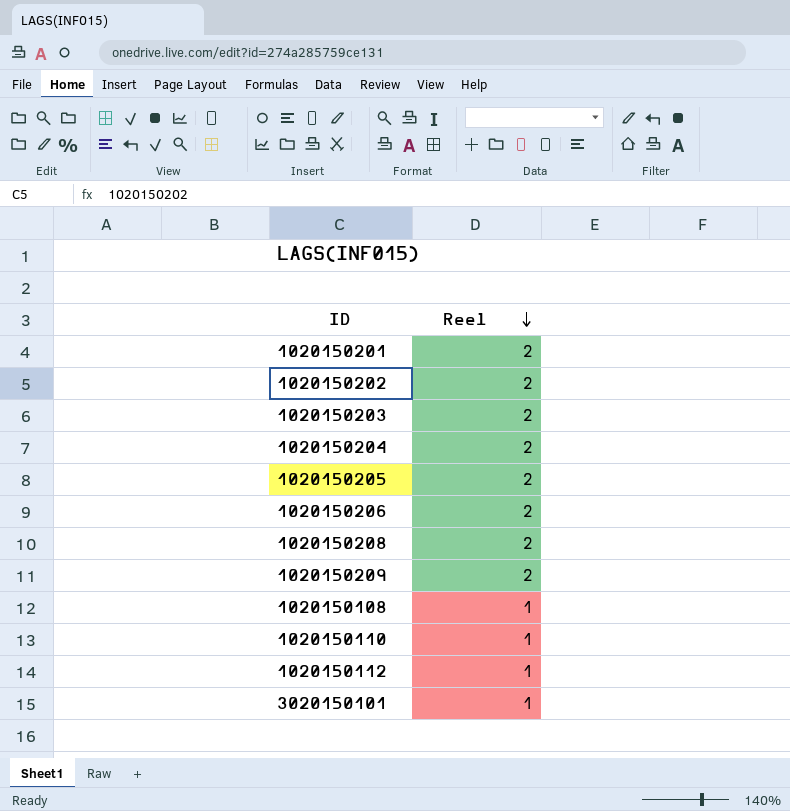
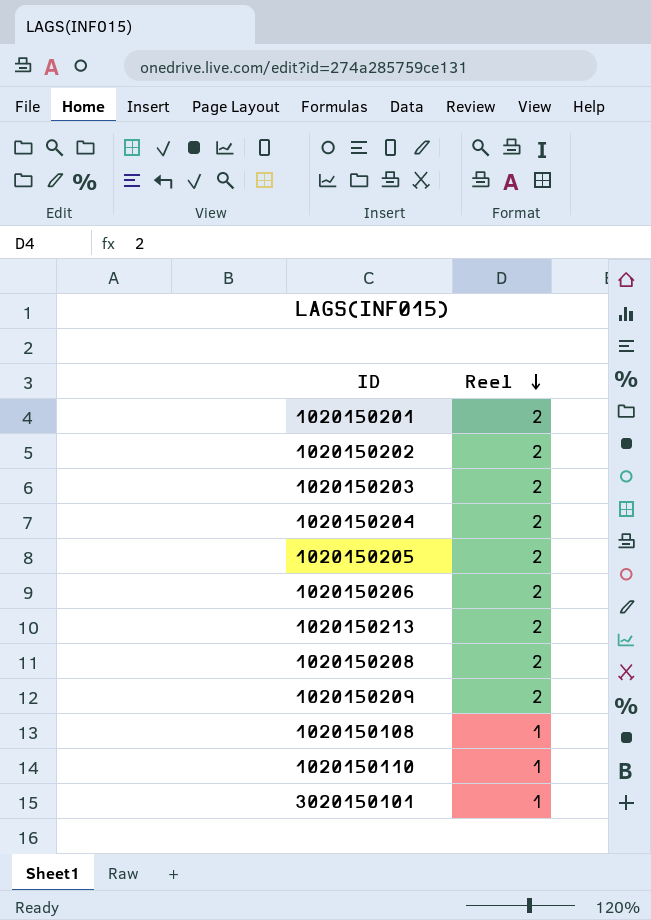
row 1020150112: 1 -> none
row 1020150213: none -> 2

